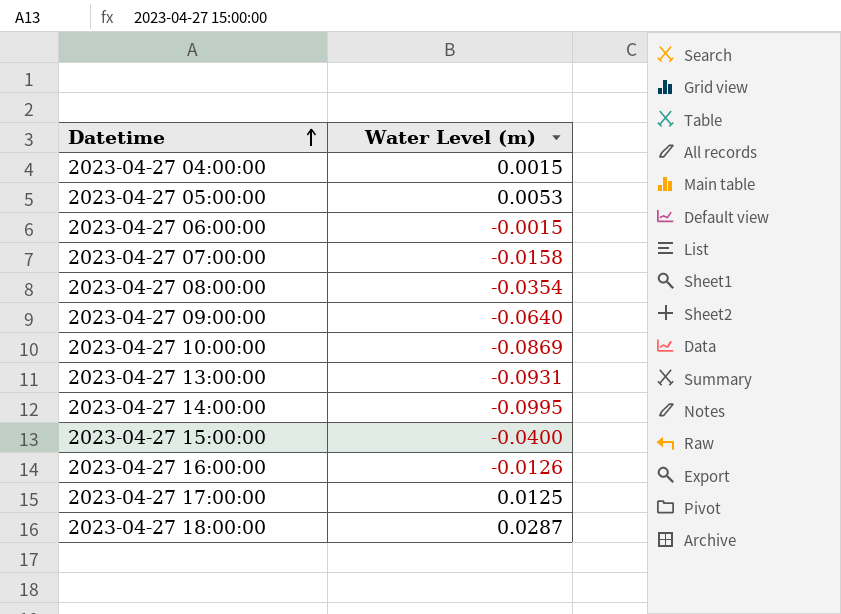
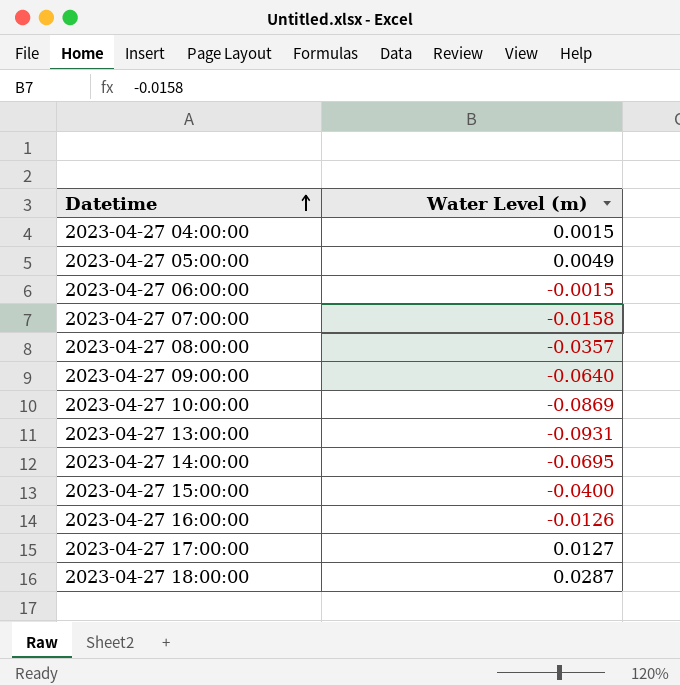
2023-04-27 05:00:00 | Water Level (m): 0.0053 -> 0.0049
2023-04-27 08:00:00 | Water Level (m): -0.0354 -> -0.0357
2023-04-27 14:00:00 | Water Level (m): -0.0995 -> -0.0695
2023-04-27 17:00:00 | Water Level (m): 0.0125 -> 0.0127

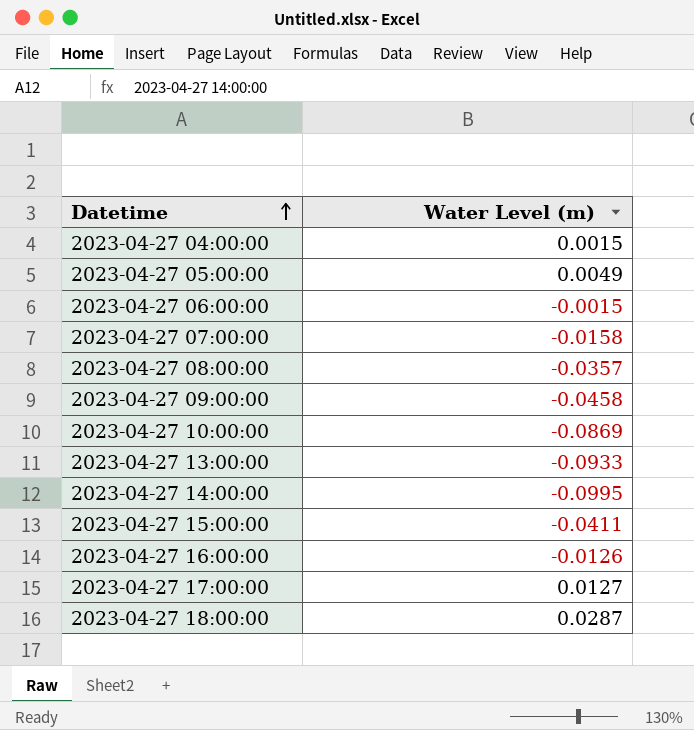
2023-04-27 09:00:00 | Water Level (m): -0.0640 -> -0.0458
2023-04-27 13:00:00 | Water Level (m): -0.0931 -> -0.0933
2023-04-27 14:00:00 | Water Level (m): -0.0695 -> -0.0995
2023-04-27 15:00:00 | Water Level (m): -0.0400 -> -0.0411

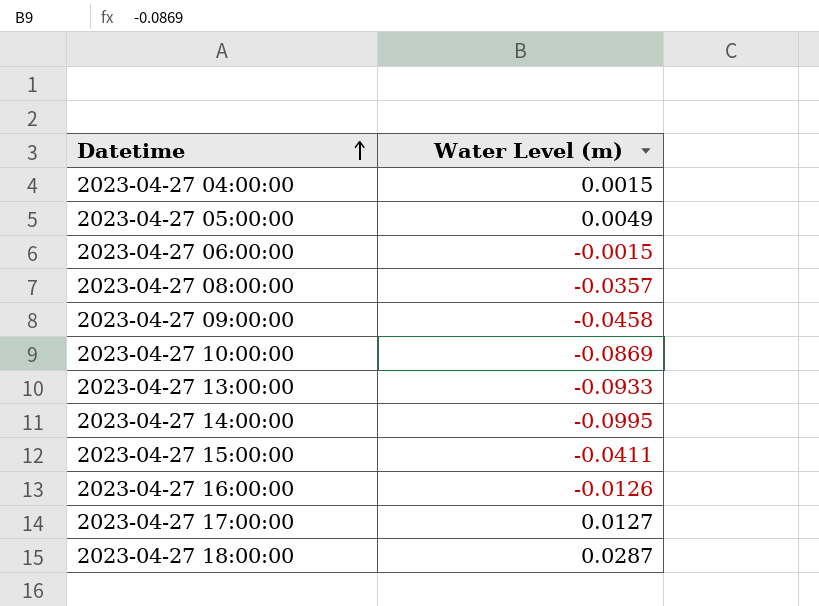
row 2023-04-27 07:00:00: -0.0158 -> none

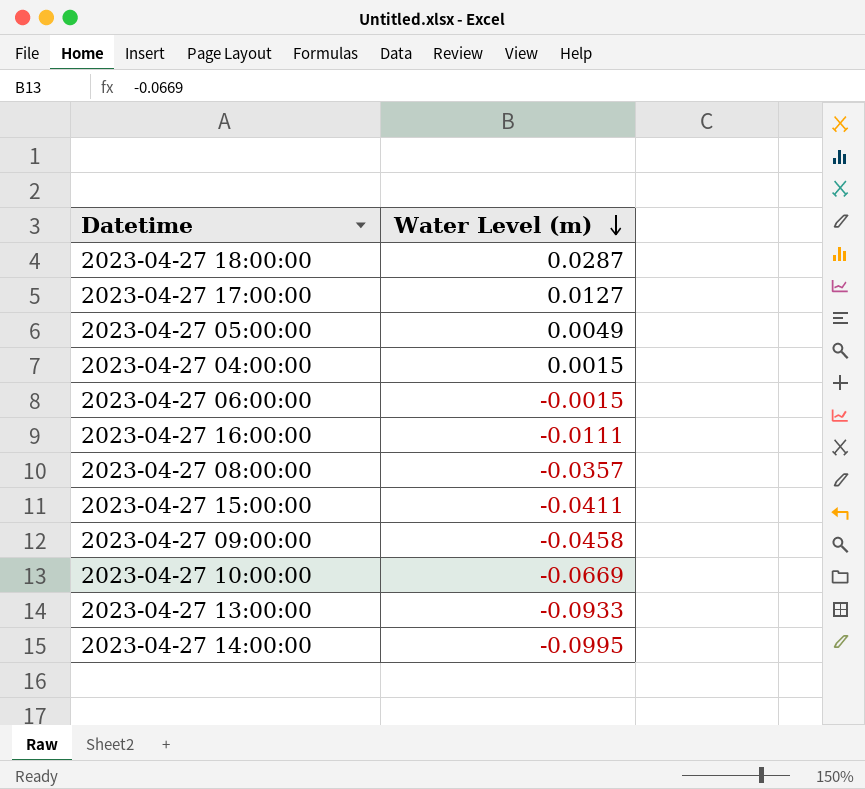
row order: Datetime ascending -> Water Level (m) descending
2023-04-27 16:00:00 | Water Level (m): -0.0126 -> -0.0111
2023-04-27 10:00:00 | Water Level (m): -0.0869 -> -0.0669

